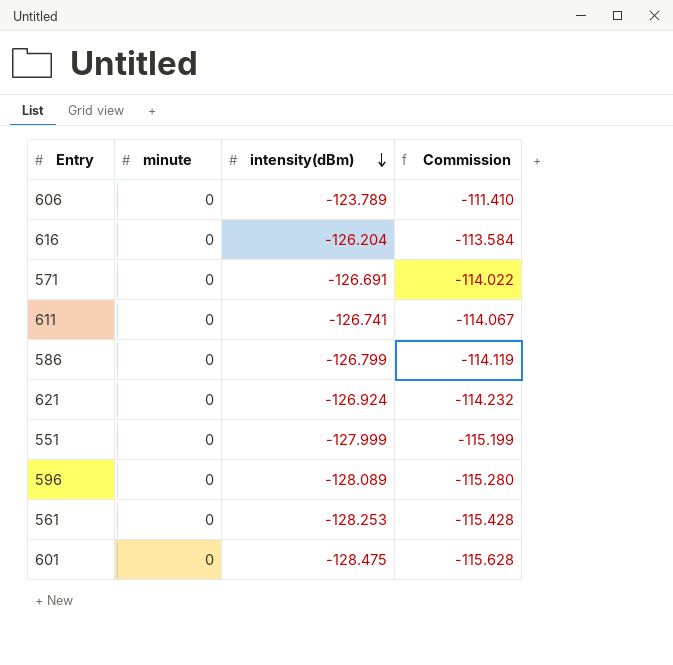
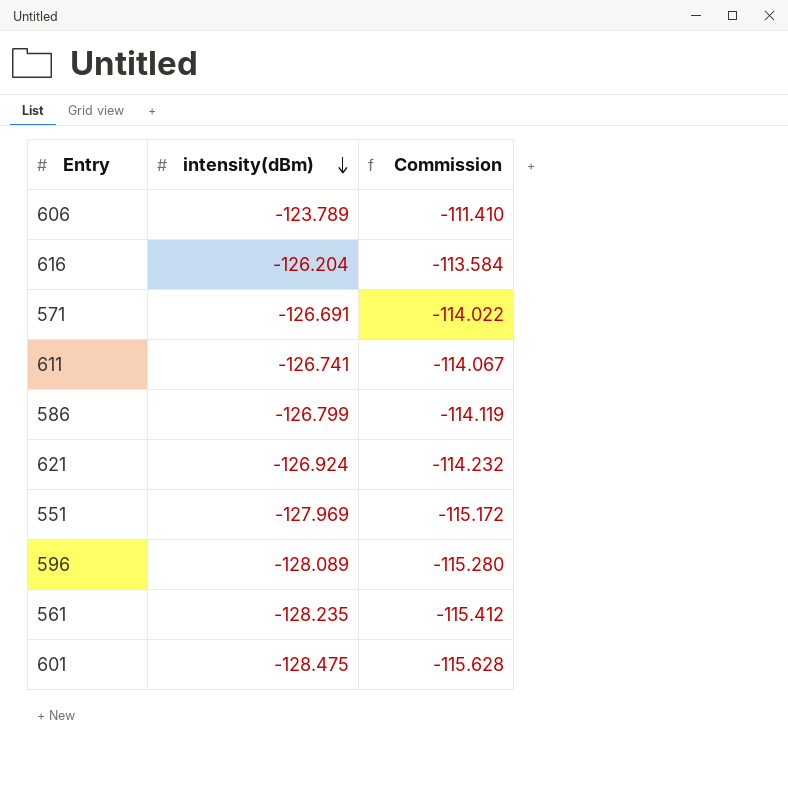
column minute | position: 2 -> none
551 | intensity(dBm): -127.999 -> -127.969
551 | Commission: -115.199 -> -115.172
561 | intensity(dBm): -128.253 -> -128.235
561 | Commission: -115.428 -> -115.412

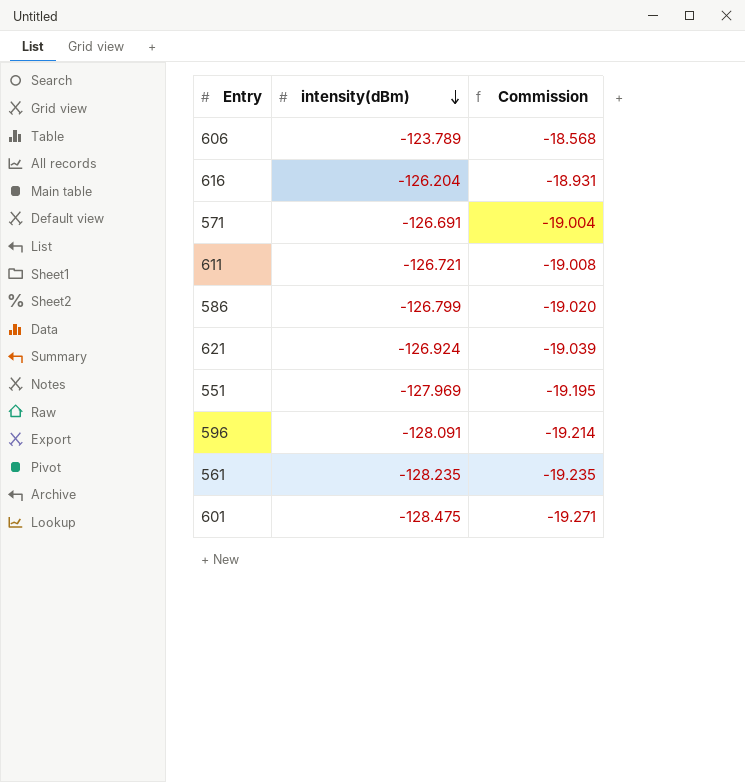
column Commission | formula: [intensity(dBm)] * 0.9 -> [intensity(dBm)] * 0.15
611 | intensity(dBm): -126.741 -> -126.721
596 | intensity(dBm): -128.089 -> -128.091

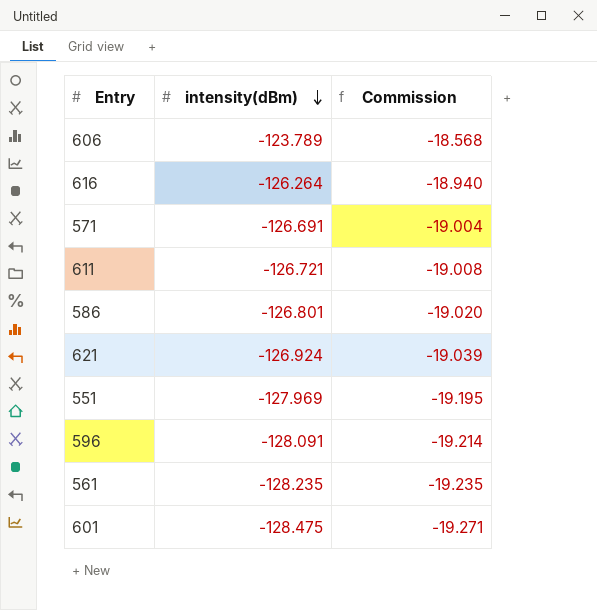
616 | intensity(dBm): -126.204 -> -126.264
616 | Commission: -18.931 -> -18.940
586 | intensity(dBm): -126.799 -> -126.801

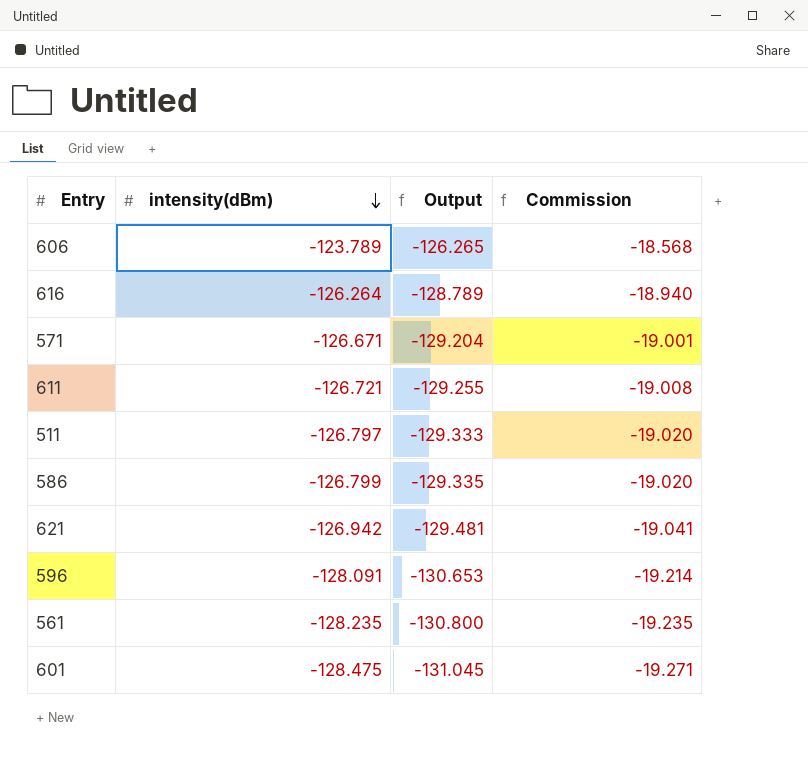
column Output | formula: none -> [intensity(dBm)] * 1.02
row 551: -127.969 | -19.195 -> none
571 | intensity(dBm): -126.691 -> -126.671
571 | Commission: -19.004 -> -19.001
row 511: none -> -126.797 | -129.333 | -19.020
586 | intensity(dBm): -126.801 -> -126.799
621 | intensity(dBm): -126.924 -> -126.942
621 | Commission: -19.039 -> -19.041

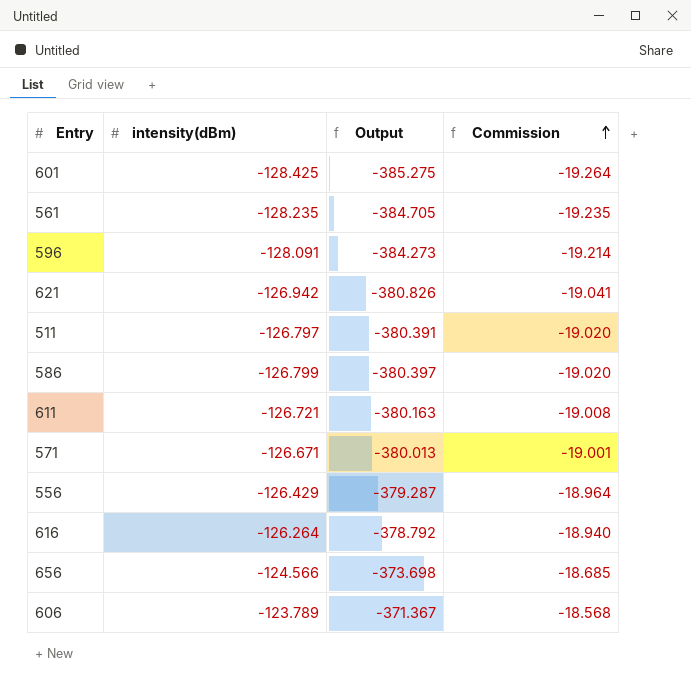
row order: intensity(dBm) descending -> Commission ascending
column Output | formula: [intensity(dBm)] * 1.02 -> [intensity(dBm)] * 3
601 | intensity(dBm): -128.475 -> -128.425
601 | Commission: -19.271 -> -19.264
row 556: none -> -126.429 | -379.287 | -18.964
row 656: none -> -124.566 | -373.698 | -18.685

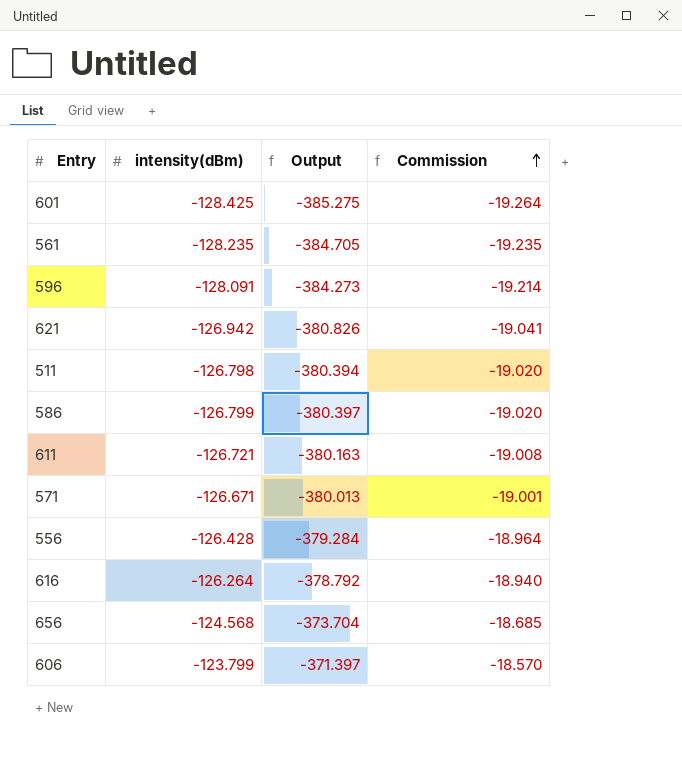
511 | intensity(dBm): -126.797 -> -126.798
511 | Output: -380.391 -> -380.394
556 | intensity(dBm): -126.429 -> -126.428
556 | Output: -379.287 -> -379.284
656 | intensity(dBm): -124.566 -> -124.568
656 | Output: -373.698 -> -373.704
606 | intensity(dBm): -123.789 -> -123.799
606 | Output: -371.367 -> -371.397
606 | Commission: -18.568 -> -18.570

